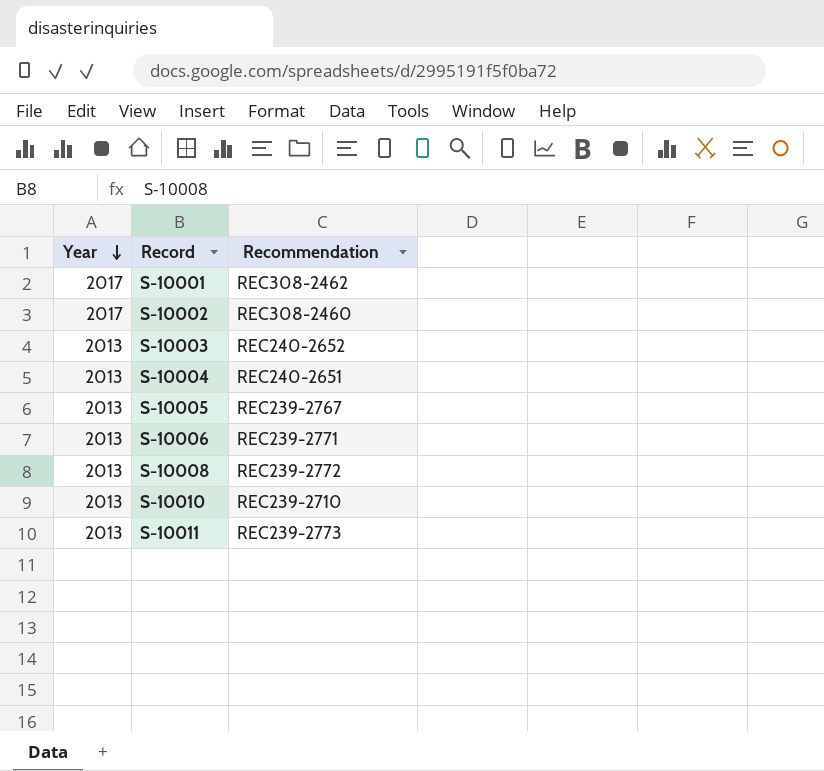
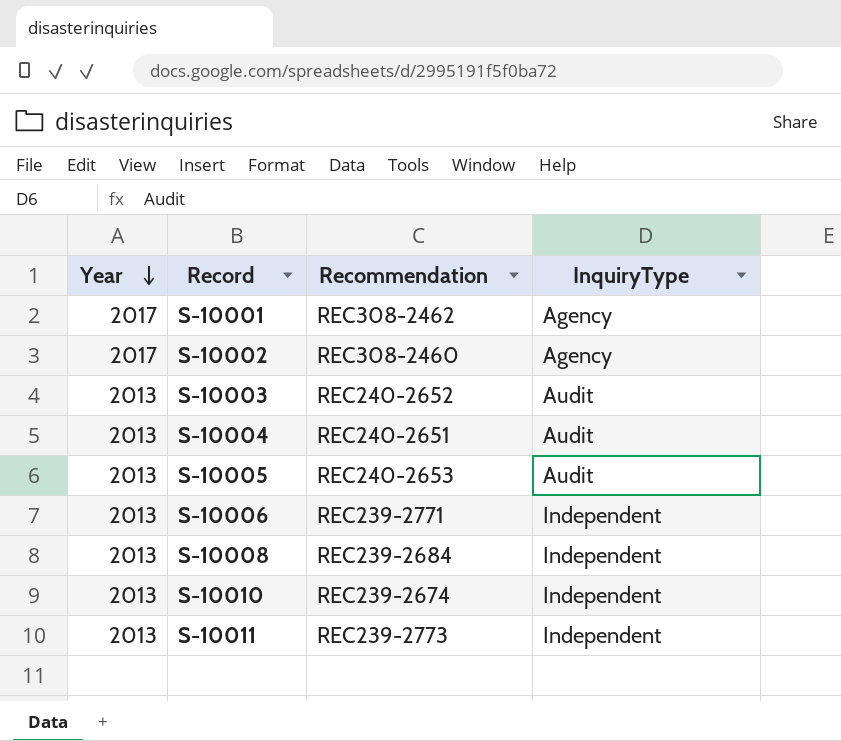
column InquiryType | position: none -> 4
S-10005 | Recommendation: REC239-2767 -> REC240-2653
S-10008 | Recommendation: REC239-2772 -> REC239-2684
S-10010 | Recommendation: REC239-2710 -> REC239-2674

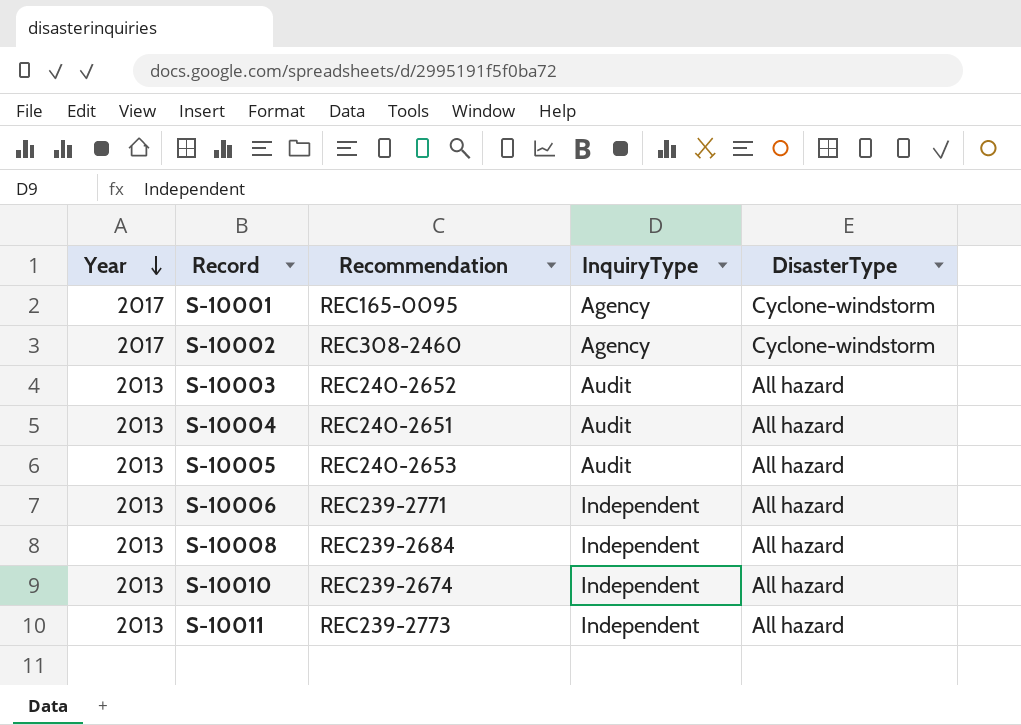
column DisasterType | position: none -> 5
S-10001 | Recommendation: REC308-2462 -> REC165-0095

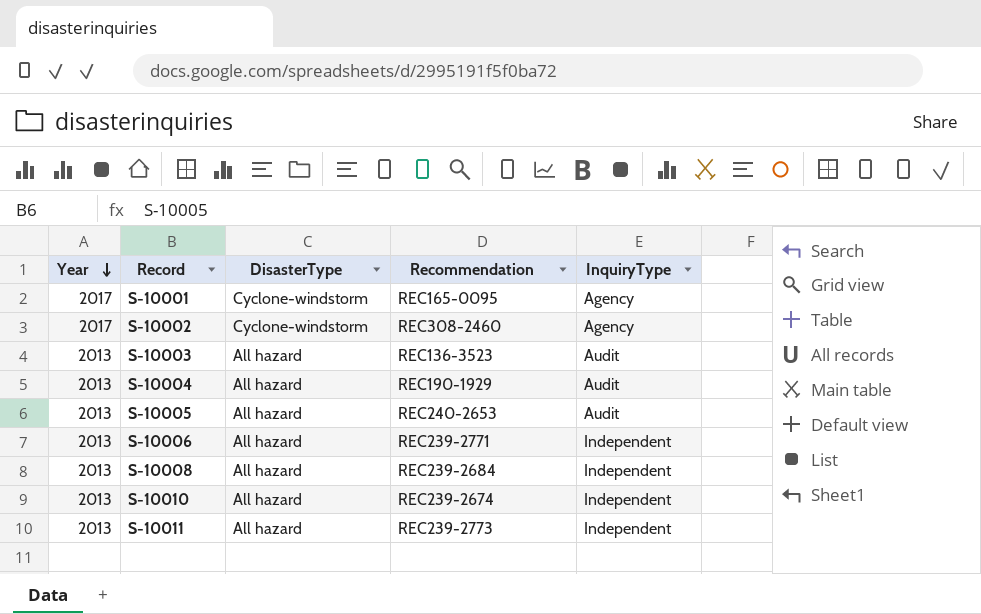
column DisasterType | position: 5 -> 3
S-10003 | Recommendation: REC240-2652 -> REC136-3523
S-10004 | Recommendation: REC240-2651 -> REC190-1929

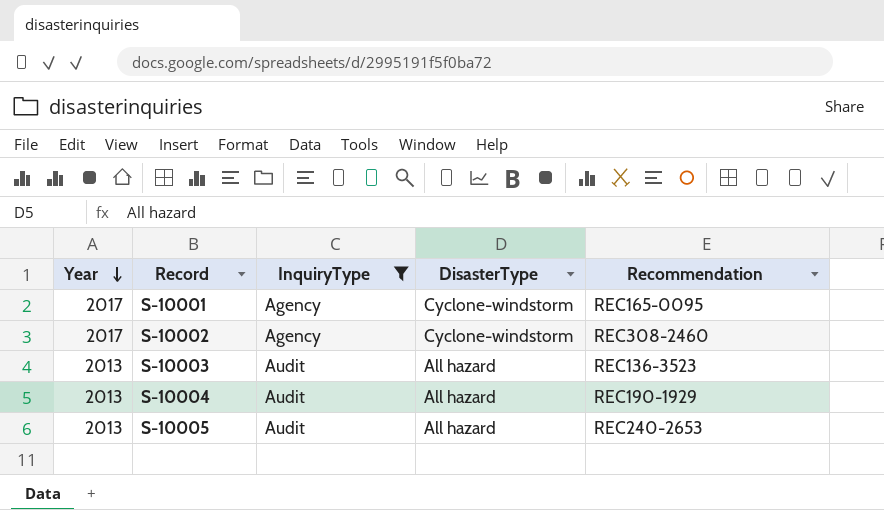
filter: none -> InquiryType != Independent
column InquiryType | position: 5 -> 3

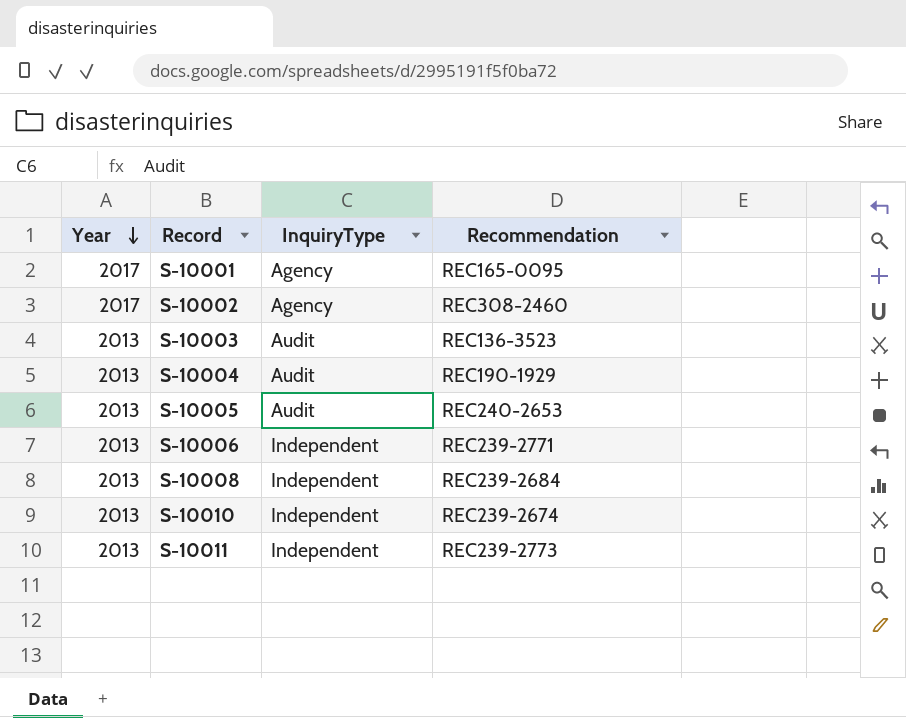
filter: InquiryType != Independent -> none
column DisasterType | position: 4 -> none

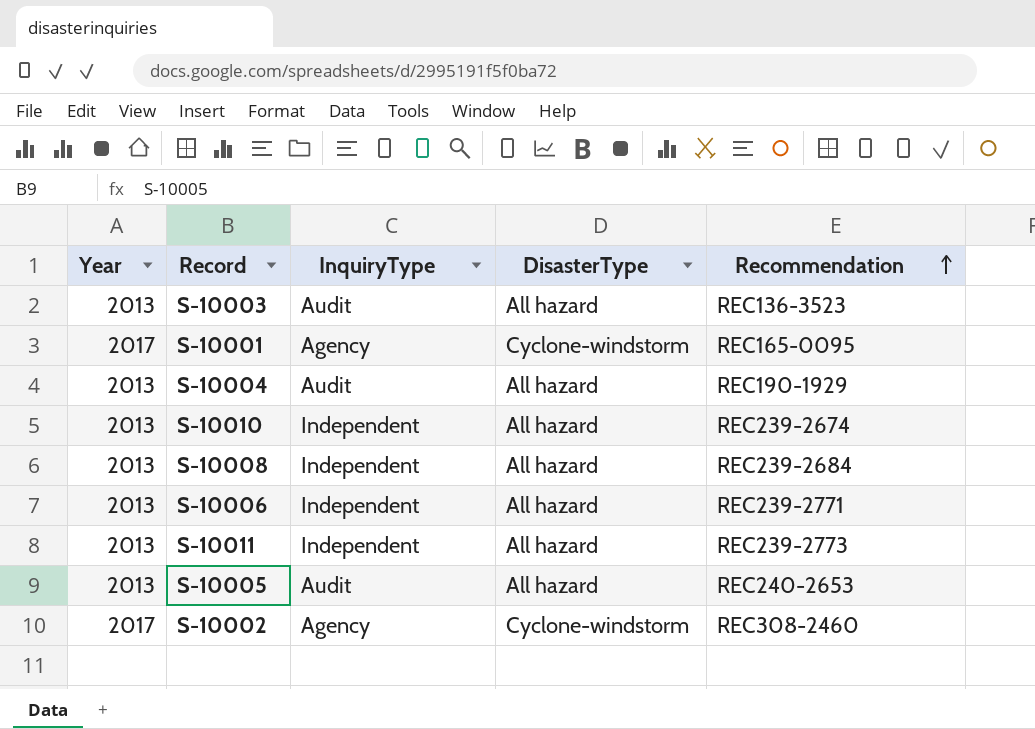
row order: Year descending -> Recommendation ascending
column DisasterType | position: none -> 4

